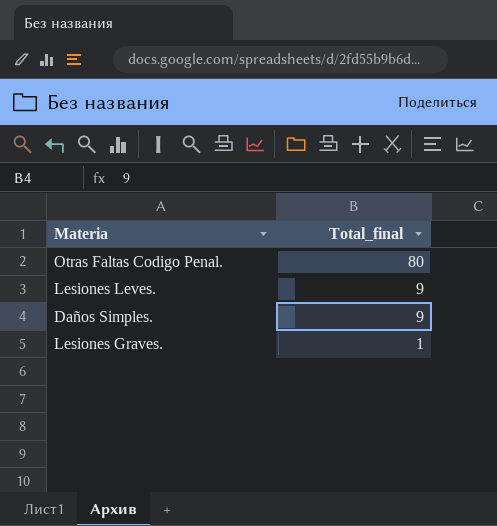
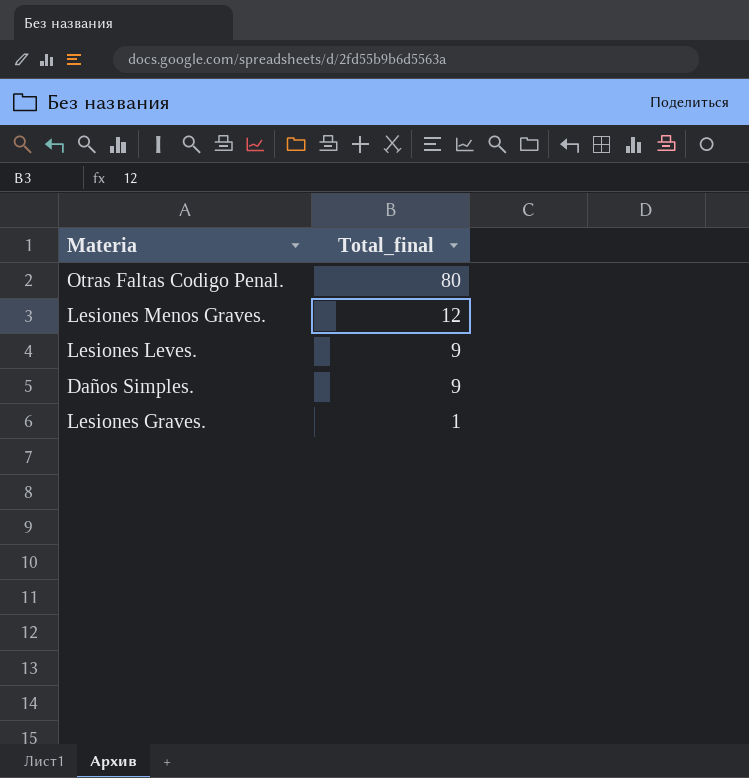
row Lesiones Menos Graves.: none -> 12

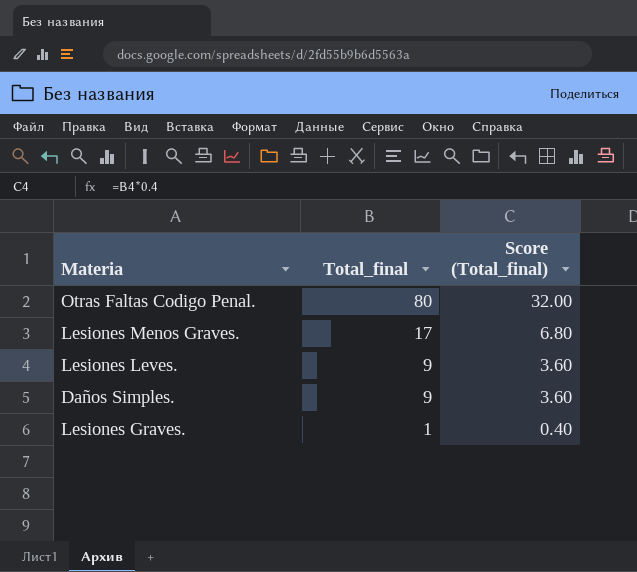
column Score (Total_final) | formula: none -> [Total_final] * 0.4
Lesiones Menos Graves. | Total_final: 12 -> 17

